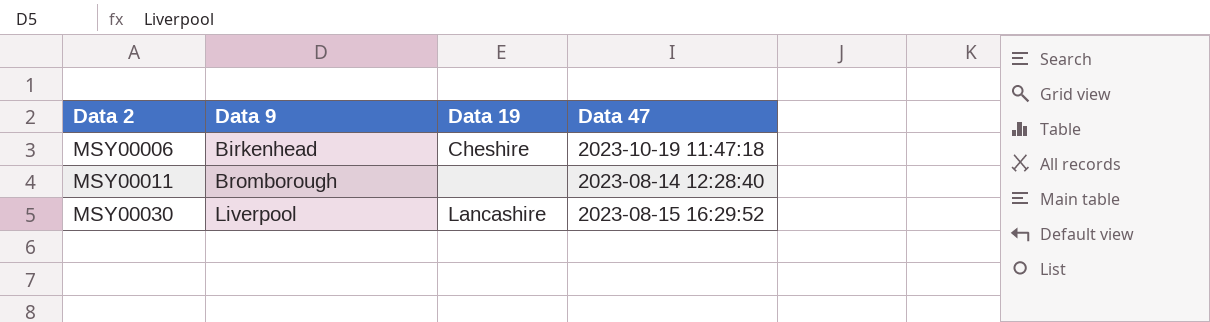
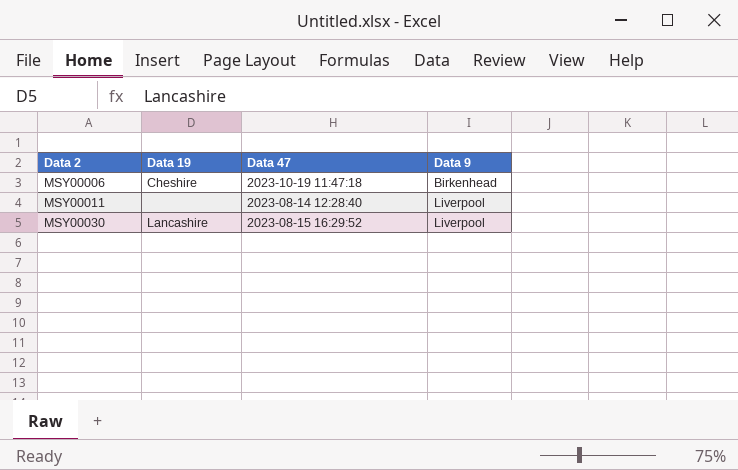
column Data 9 | position: 2 -> 4
MSY00011 | Data 9: Bromborough -> Liverpool

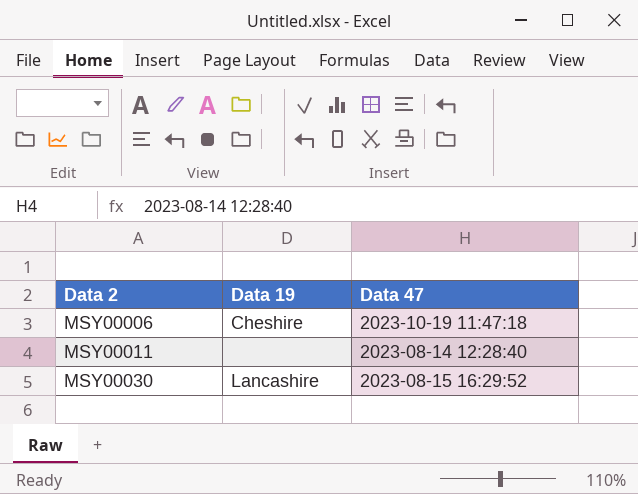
column Data 9 | position: 4 -> none

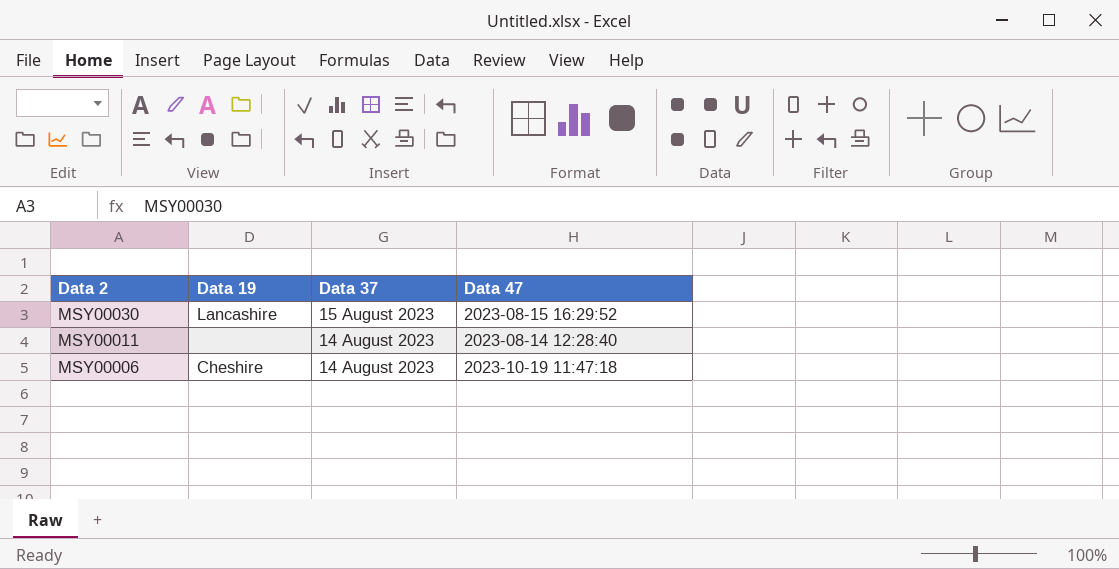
row order: Data 2 ascending -> Data 2 descending
column Data 37 | position: none -> 3

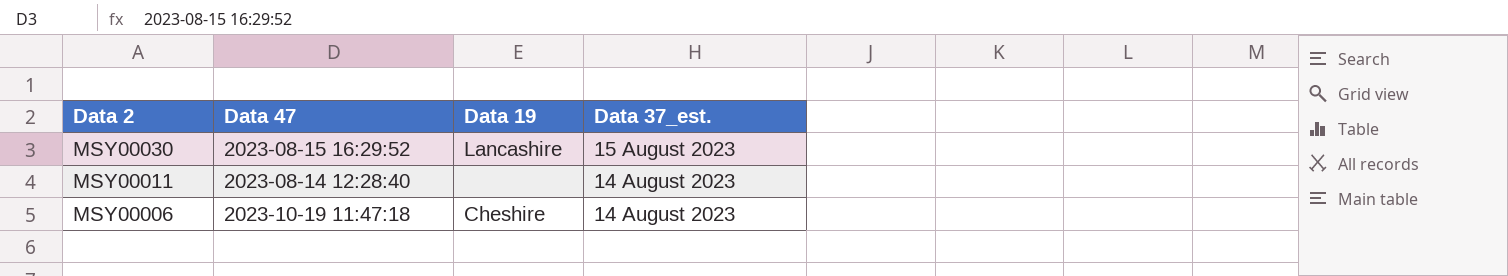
column Data 47 | position: 4 -> 2
column name: Data 37 -> Data 37_est.

